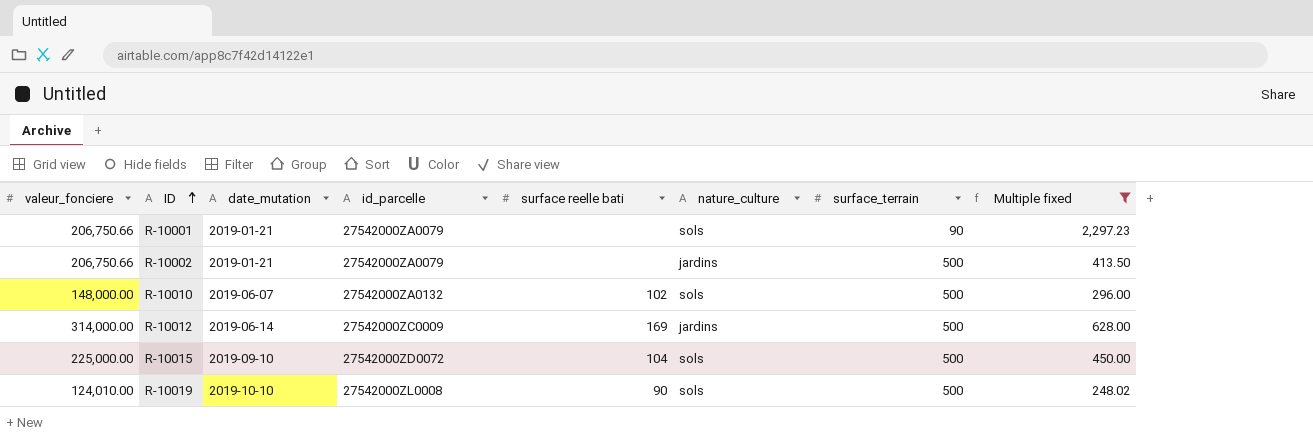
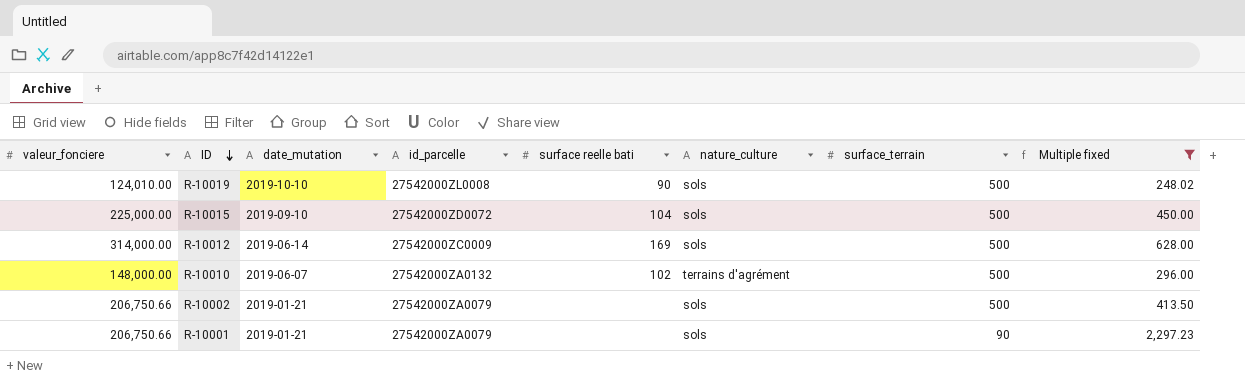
row order: ID ascending -> ID descending
R-10012 | nature_culture: jardins -> sols
R-10010 | nature_culture: sols -> terrains d'agrément
R-10002 | nature_culture: jardins -> sols

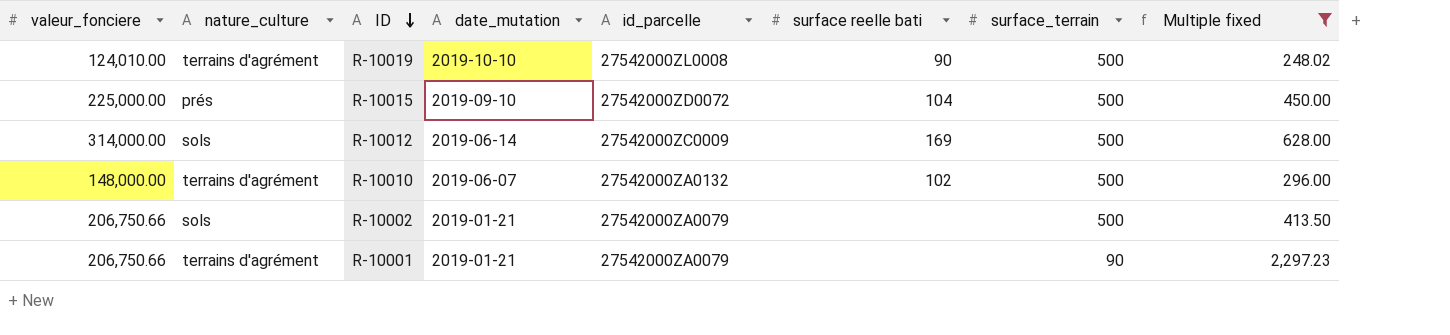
column nature_culture | position: 6 -> 2
R-10019 | nature_culture: sols -> terrains d'agrément
R-10015 | nature_culture: sols -> prés
R-10001 | nature_culture: sols -> terrains d'agrément

